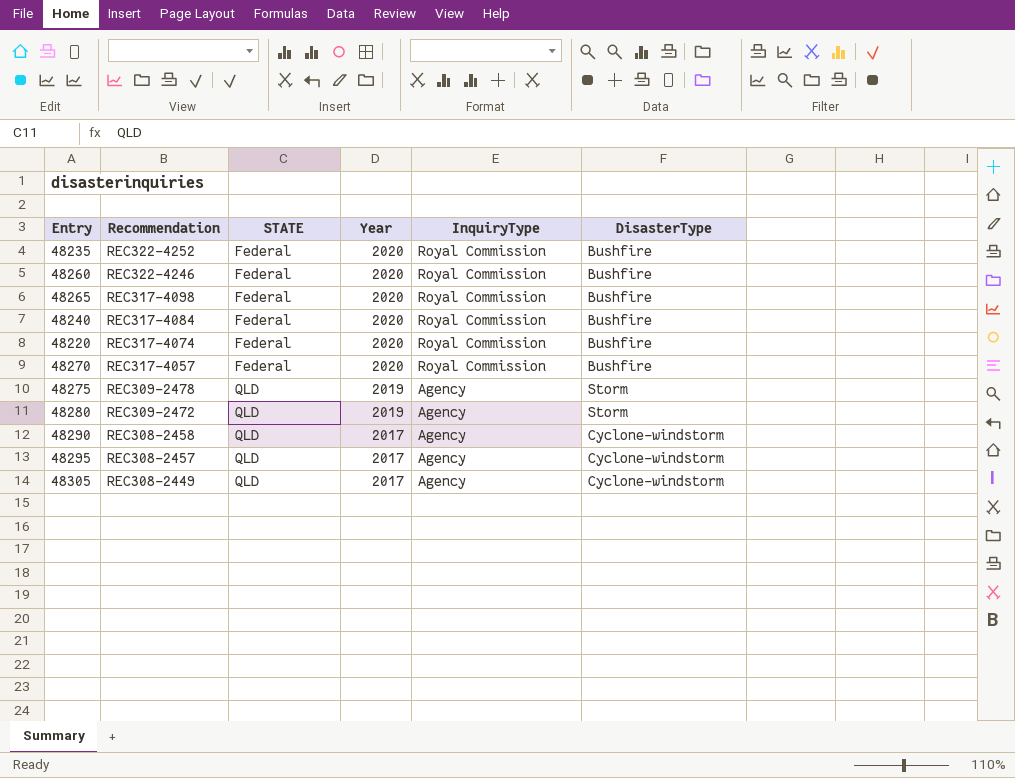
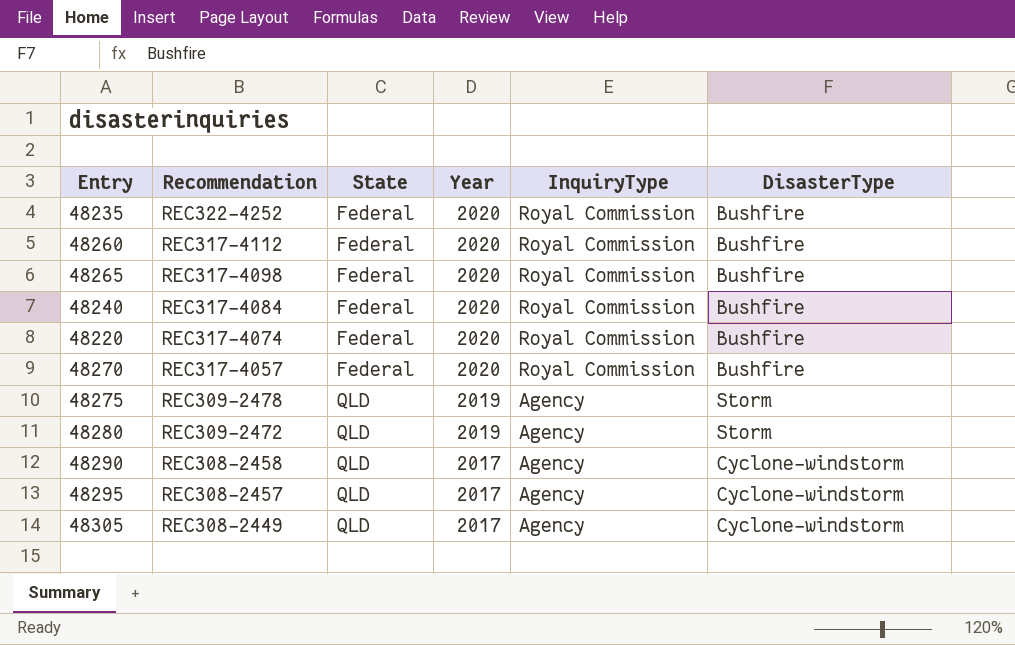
column name: STATE -> State
48260 | Recommendation: REC322-4246 -> REC317-4112

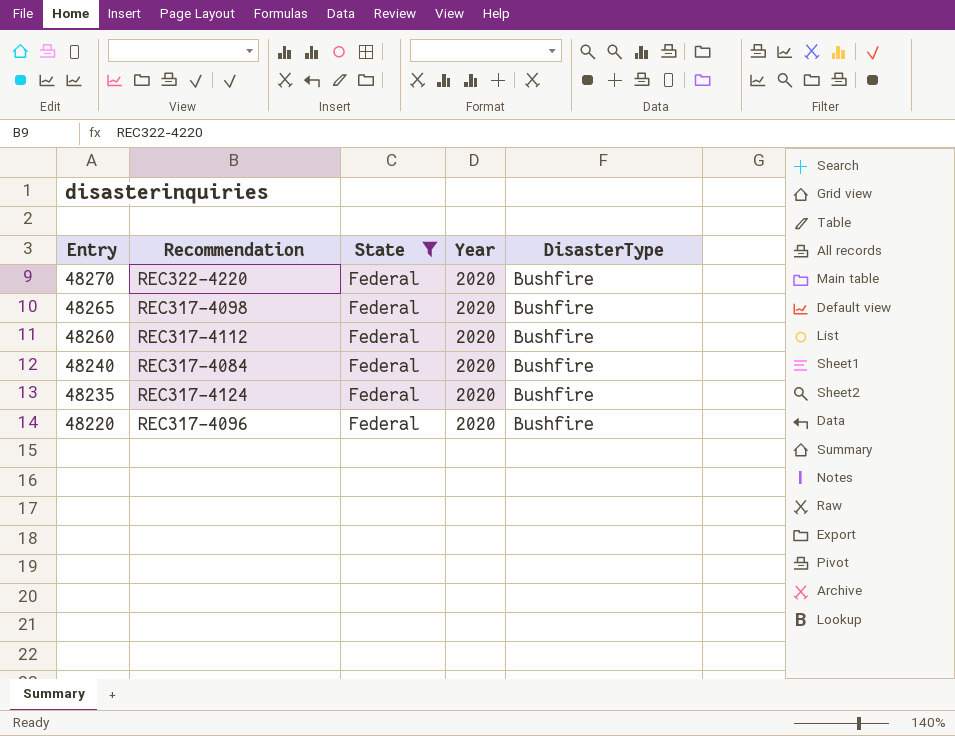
filter: none -> State = Federal
row order: Recommendation descending -> Entry descending
column InquiryType | position: 5 -> none
48270 | Recommendation: REC317-4057 -> REC322-4220
48235 | Recommendation: REC322-4252 -> REC317-4124
48220 | Recommendation: REC317-4074 -> REC317-4096

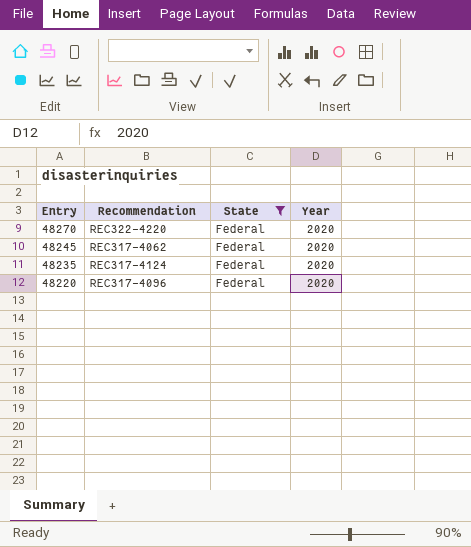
column DisasterType | position: 5 -> none
row 48265: REC317-4098 | Federal | 2020 | Bushfire -> none
row 48260: REC317-4112 | Federal | 2020 | Bushfire -> none
row 48240: REC317-4084 | Federal | 2020 | Bushfire -> none
row 48245: none -> REC317-4062 | Federal | 2020

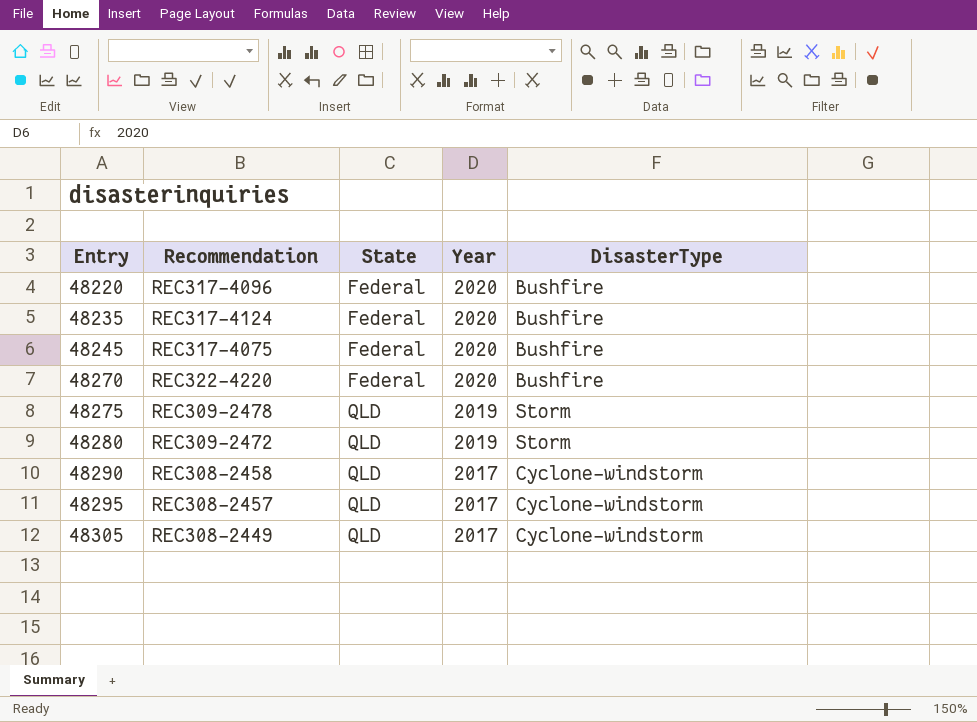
filter: State = Federal -> none
row order: Entry descending -> Entry ascending
column DisasterType | position: none -> 5
48245 | Recommendation: REC317-4062 -> REC317-4075

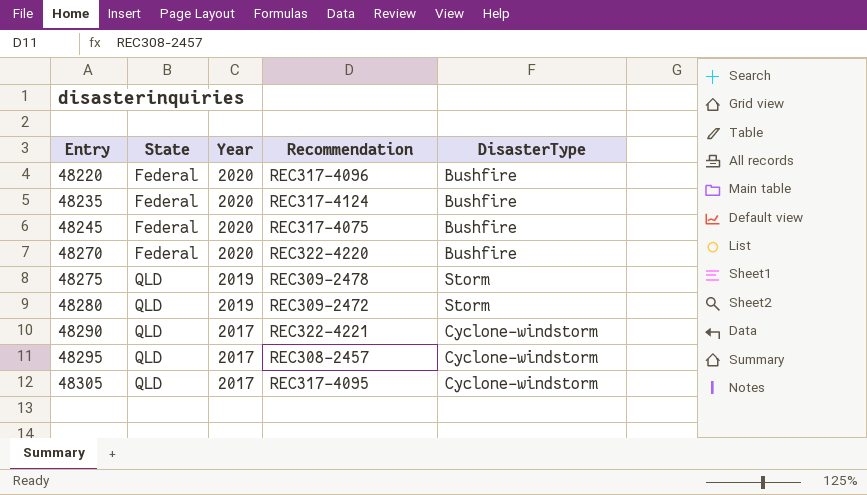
column Recommendation | position: 2 -> 4
48290 | Recommendation: REC308-2458 -> REC322-4221
48305 | Recommendation: REC308-2449 -> REC317-4095

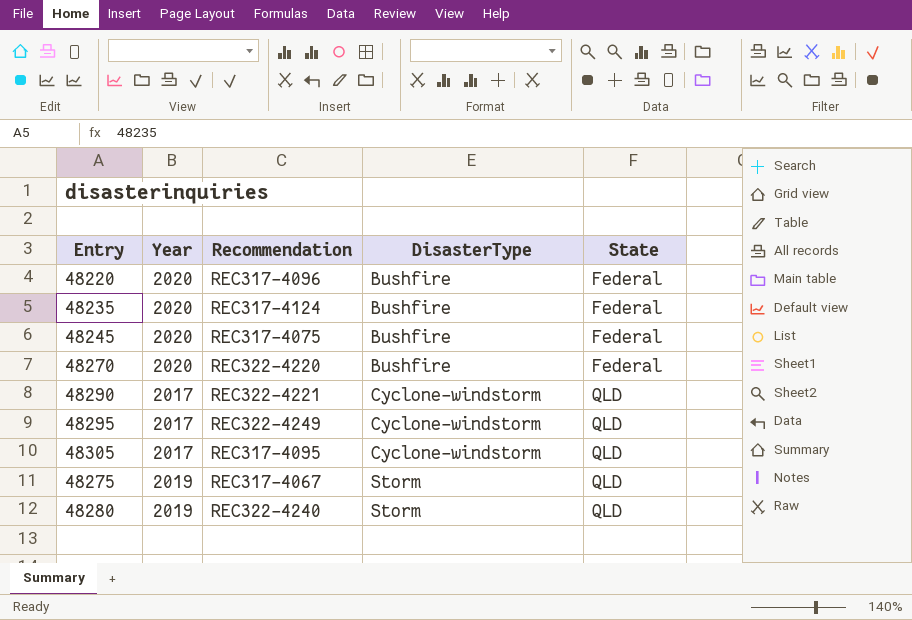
row order: Entry ascending -> DisasterType ascending
column State | position: 2 -> 5
48295 | Recommendation: REC308-2457 -> REC322-4249
48275 | Recommendation: REC309-2478 -> REC317-4067
48280 | Recommendation: REC309-2472 -> REC322-4240

